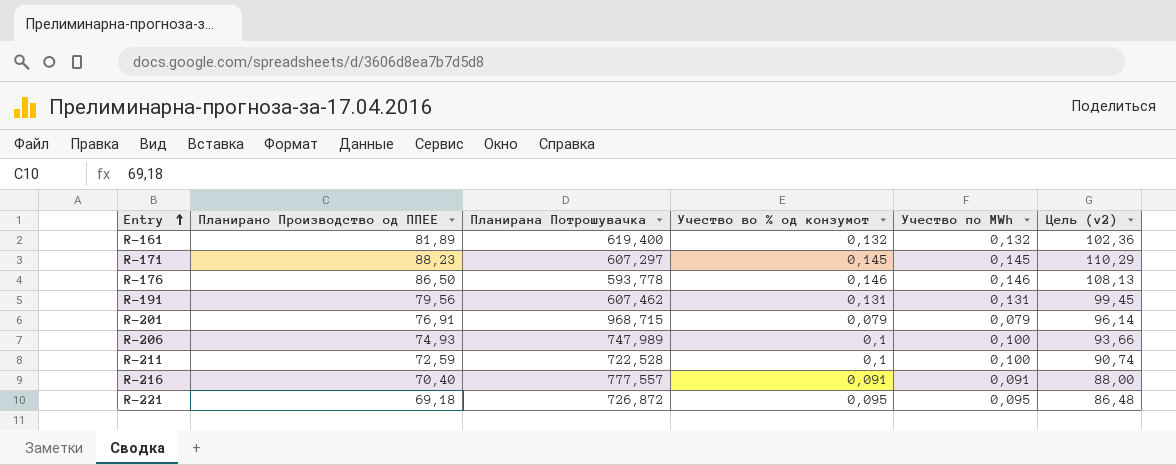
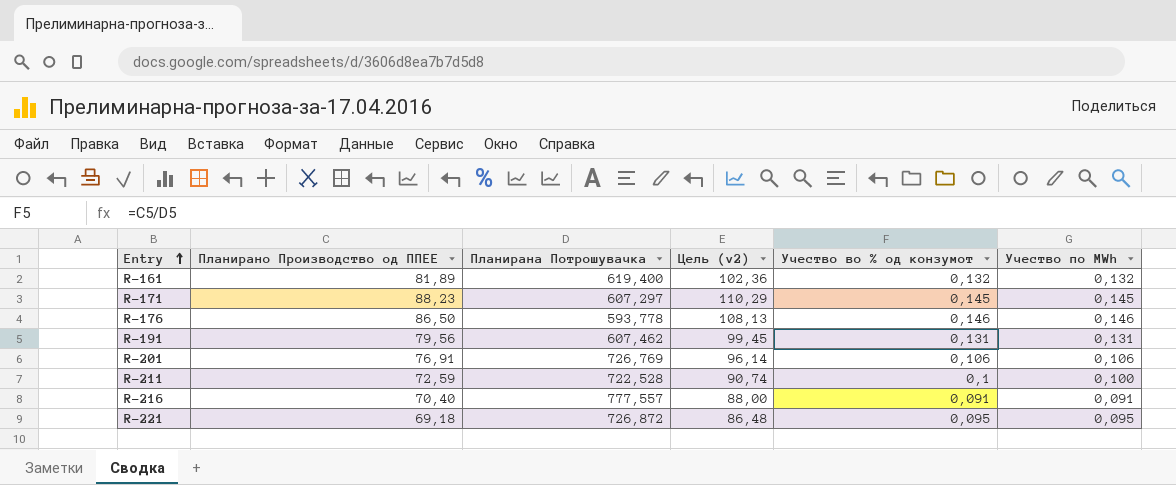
column Цель (v2) | position: 6 -> 4
row R-206: 74,93 | 747,989 | 0,1 | 0,100 | 93,66 -> none
R-201 | Планирана Потрошувачка: 968,715 -> 726,769
R-201 | Учество во % од конзумот: 0,079 -> 0,106
R-201 | Учество по MWh: 0,079 -> 0,106

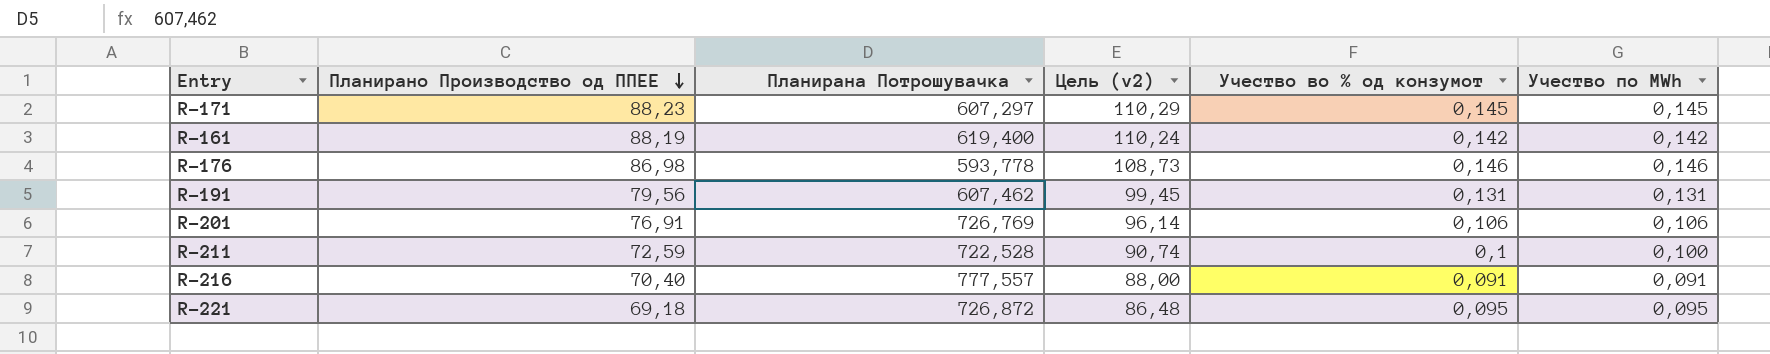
row order: Entry ascending -> Планирано Производство од ППЕЕ descending
R-161 | Планирано Производство од ППЕЕ: 81,89 -> 88,19
R-161 | Цель (v2): 102,36 -> 110,24
R-161 | Учество во % од конзумот: 0,132 -> 0,142
R-161 | Учество по MWh: 0,132 -> 0,142
R-176 | Планирано Производство од ППЕЕ: 86,50 -> 86,98
R-176 | Цель (v2): 108,13 -> 108,73

